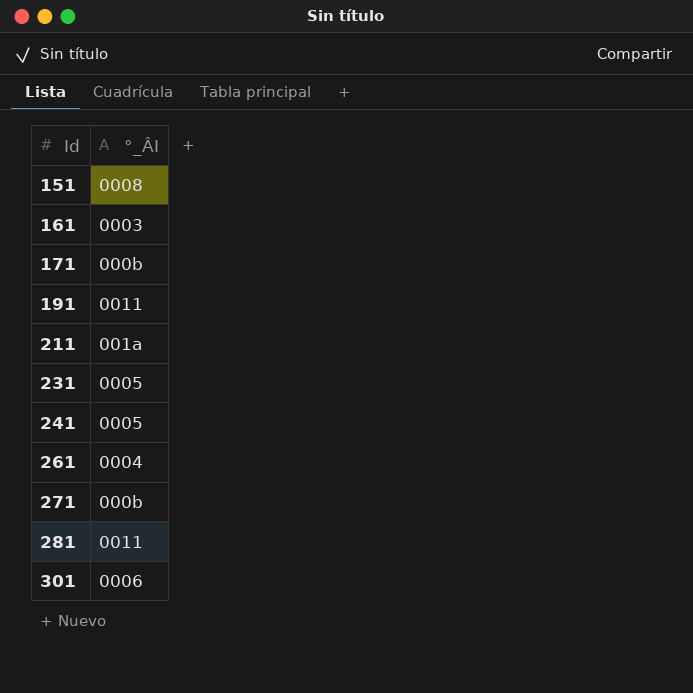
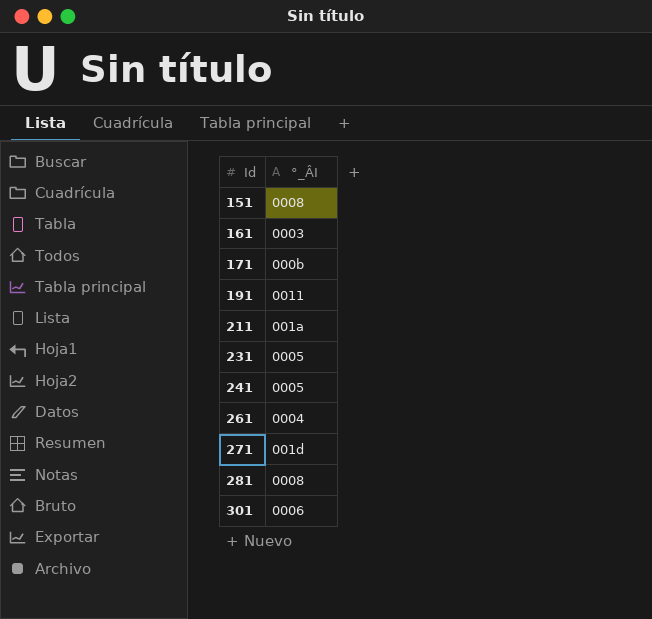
271 | °_ÂI: 000b -> 001d
281 | °_ÂI: 0011 -> 0008

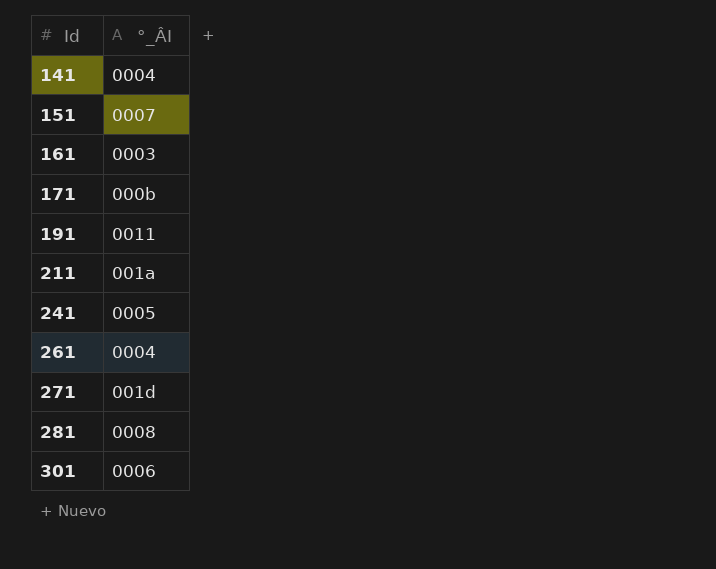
row 231: 0005 -> none
row 141: none -> 0004
151 | °_ÂI: 0008 -> 0007

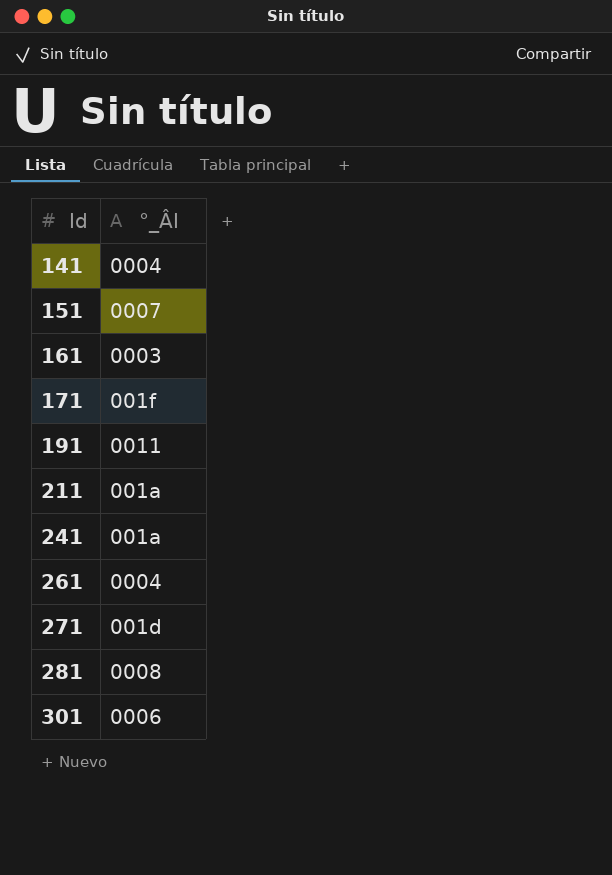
171 | °_ÂI: 000b -> 001f
241 | °_ÂI: 0005 -> 001a

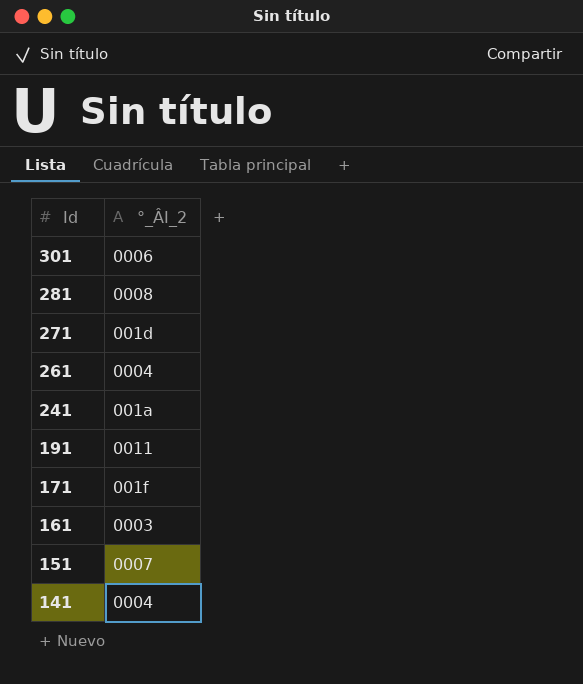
row order: Id ascending -> Id descending
column name: °_ÂI -> °_ÂI_2
row 211: 001a -> none

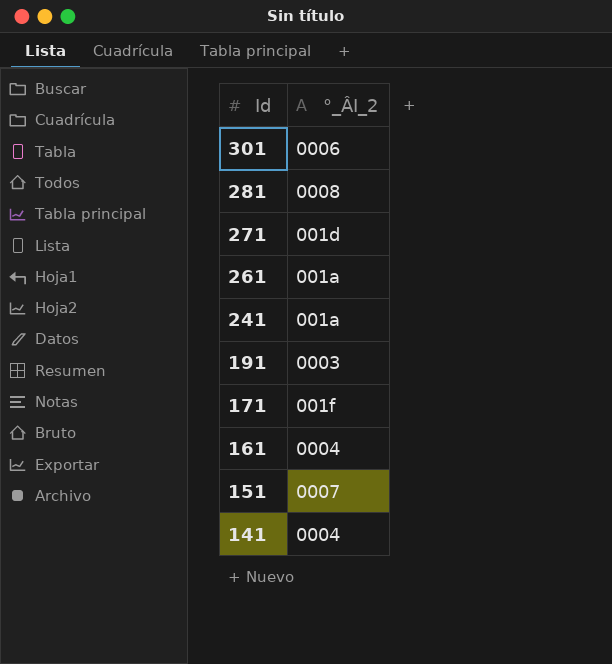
261 | °_ÂI_2: 0004 -> 001a
191 | °_ÂI_2: 0011 -> 0003
161 | °_ÂI_2: 0003 -> 0004

